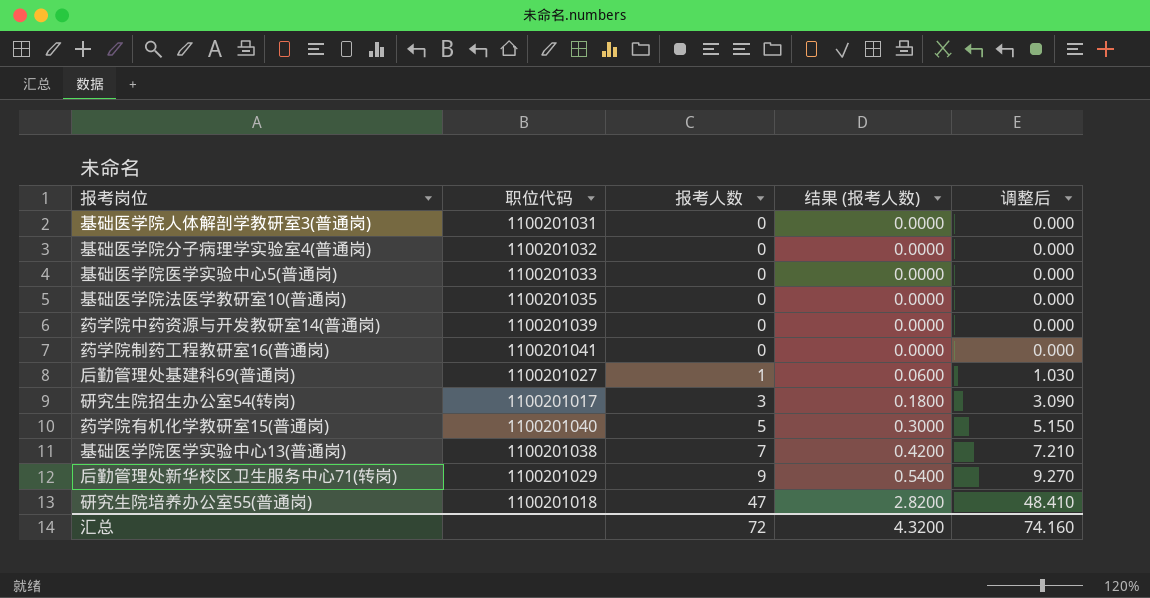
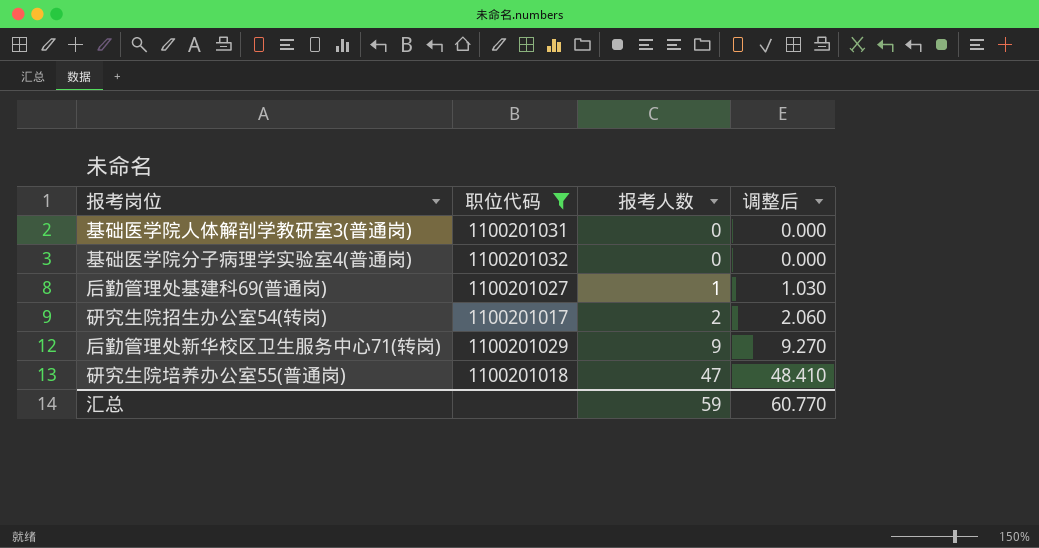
filter: none -> 职位代码 <= 1100201032
column 结果 (报考人数) | formula: [报考人数] * 0.06 -> none
研究生院招生办公室54(转岗) | 报考人数: 3 -> 2
研究生院招生办公室54(转岗) | 调整后: 3.090 -> 2.060
汇总 | 报考人数: 72 -> 59
汇总 | 调整后: 74.160 -> 60.770

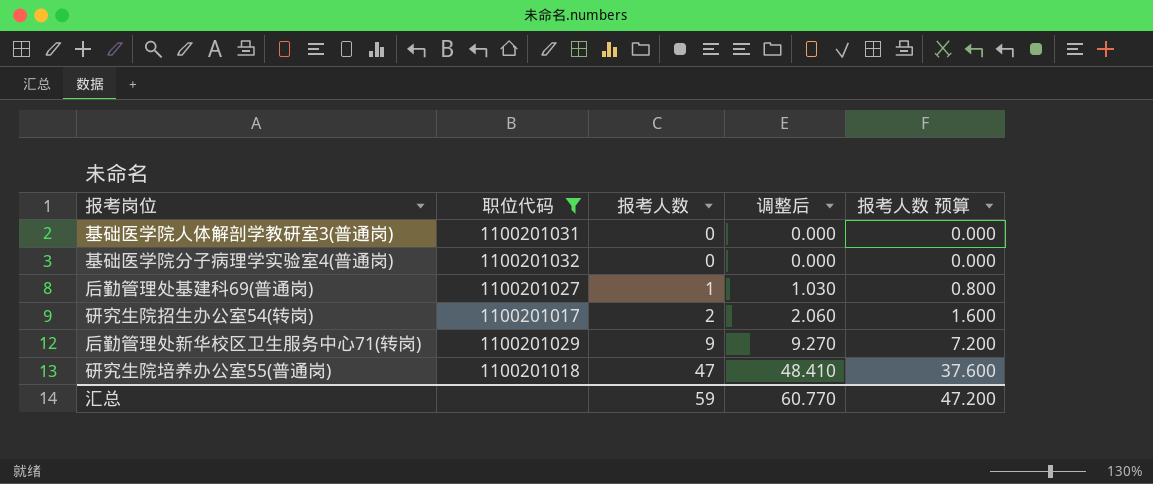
column 报考人数 预算 | formula: none -> [报考人数] * 0.8

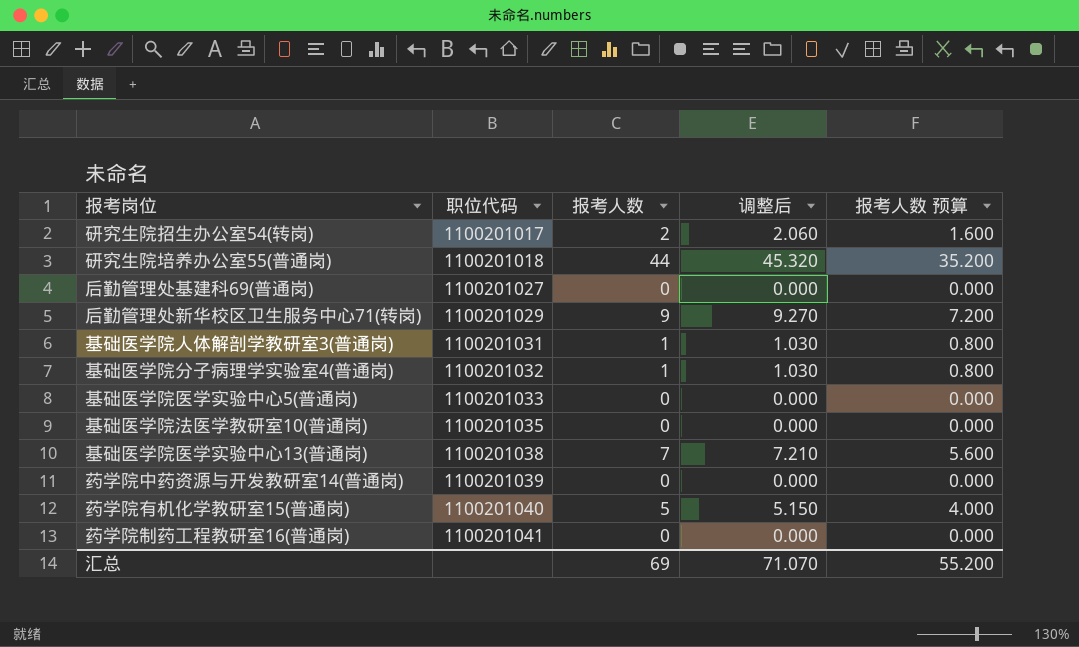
filter: 职位代码 <= 1100201032 -> none
row order: 报考人数 ascending -> 职位代码 ascending
研究生院培养办公室55(普通岗) | 报考人数: 47 -> 44
研究生院培养办公室55(普通岗) | 调整后: 48.410 -> 45.320
研究生院培养办公室55(普通岗) | 报考人数 预算: 37.600 -> 35.200
后勤管理处基建科69(普通岗) | 报考人数: 1 -> 0
后勤管理处基建科69(普通岗) | 调整后: 1.030 -> 0.000
后勤管理处基建科69(普通岗) | 报考人数 预算: 0.800 -> 0.000
基础医学院人体解剖学教研室3(普通岗) | 报考人数: 0 -> 1
基础医学院人体解剖学教研室3(普通岗) | 调整后: 0.000 -> 1.030
基础医学院人体解剖学教研室3(普通岗) | 报考人数 预算: 0.000 -> 0.800
基础医学院分子病理学实验室4(普通岗) | 报考人数: 0 -> 1
基础医学院分子病理学实验室4(普通岗) | 调整后: 0.000 -> 1.030
基础医学院分子病理学实验室4(普通岗) | 报考人数 预算: 0.000 -> 0.800
汇总 | 报考人数: 59 -> 69
汇总 | 调整后: 60.770 -> 71.070
汇总 | 报考人数 预算: 47.200 -> 55.200

